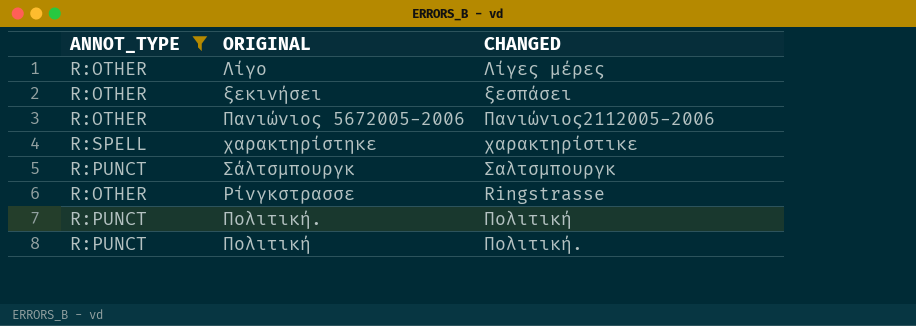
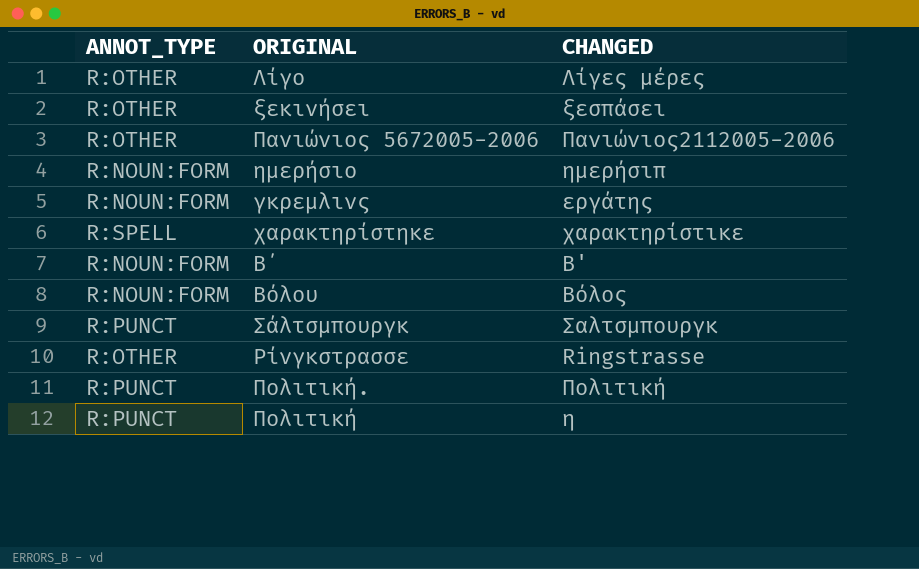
filter: ANNOT_TYPE != R:NOUN:FORM -> none
Πολιτική | CHANGED: Πολιτική. -> η

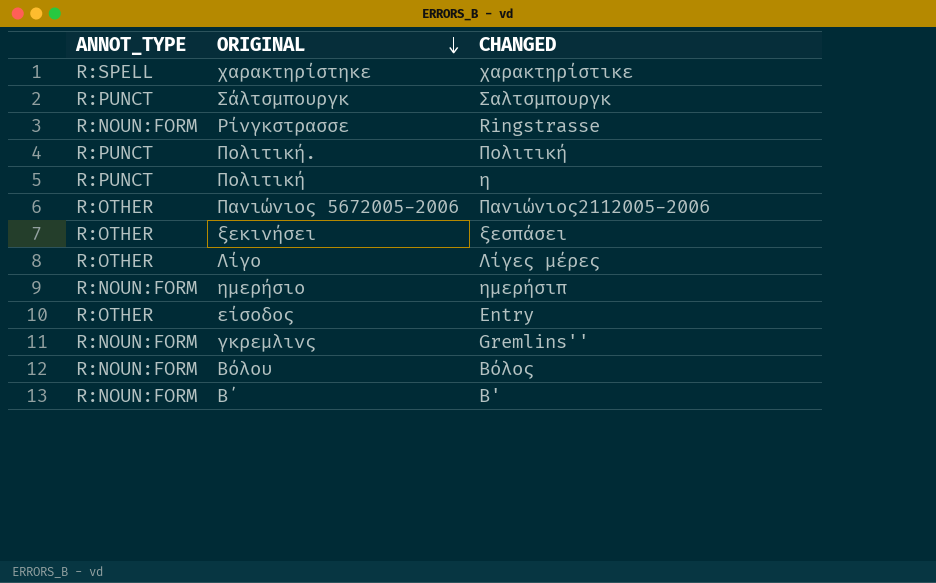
row order: none -> ORIGINAL descending
Ρίνγκστρασσε | ANNOT_TYPE: R:OTHER -> R:NOUN:FORM
row είσοδος: none -> R:OTHER | Entry
γκρεμλινς | CHANGED: εργάτης -> Gremlins''

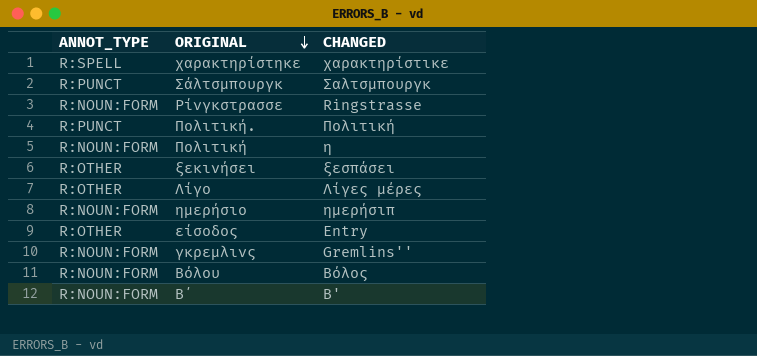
row Πανιώνιος 5672005-2006: R:OTHER | Πανιώνιος2112005-2006 -> none
Πολιτική | ANNOT_TYPE: R:PUNCT -> R:NOUN:FORM

